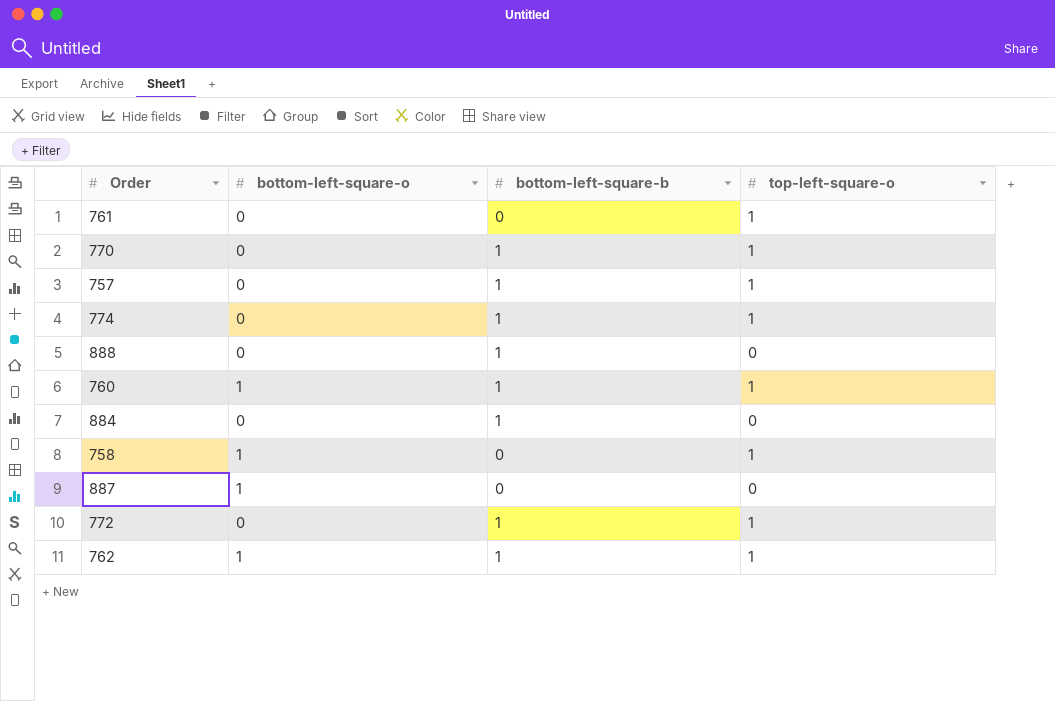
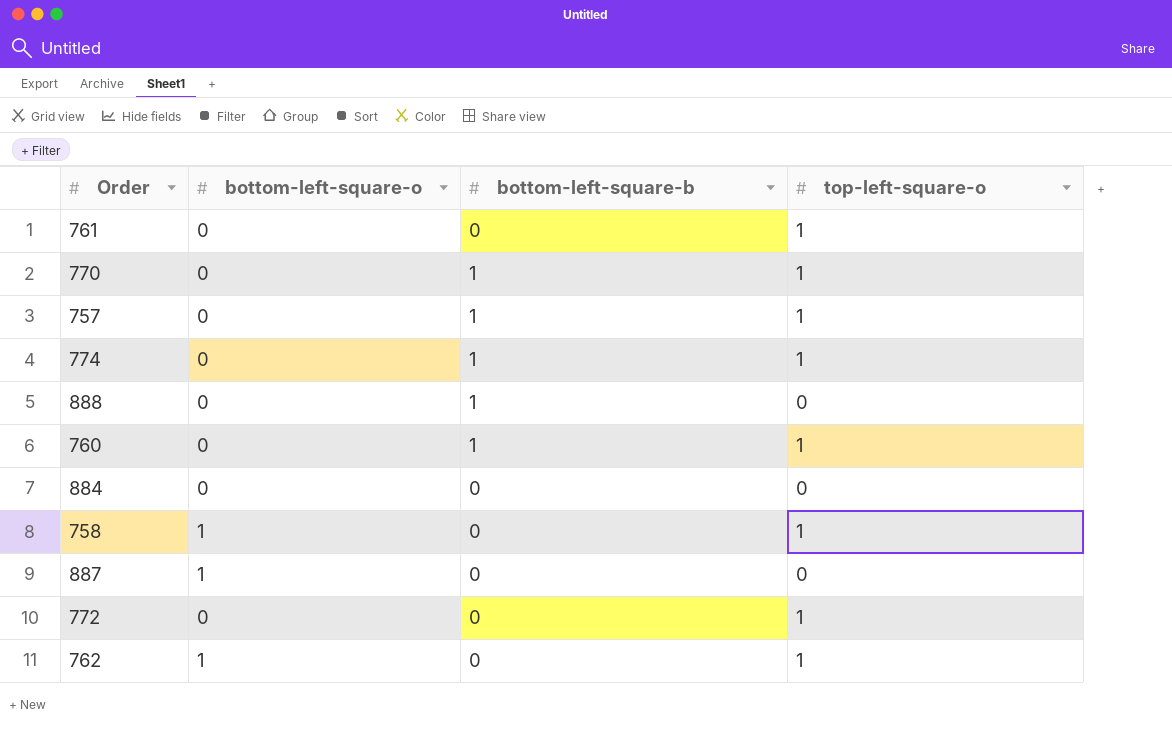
760 | bottom-left-square-o: 1 -> 0
884 | bottom-left-square-b: 1 -> 0
772 | bottom-left-square-b: 1 -> 0
762 | bottom-left-square-b: 1 -> 0

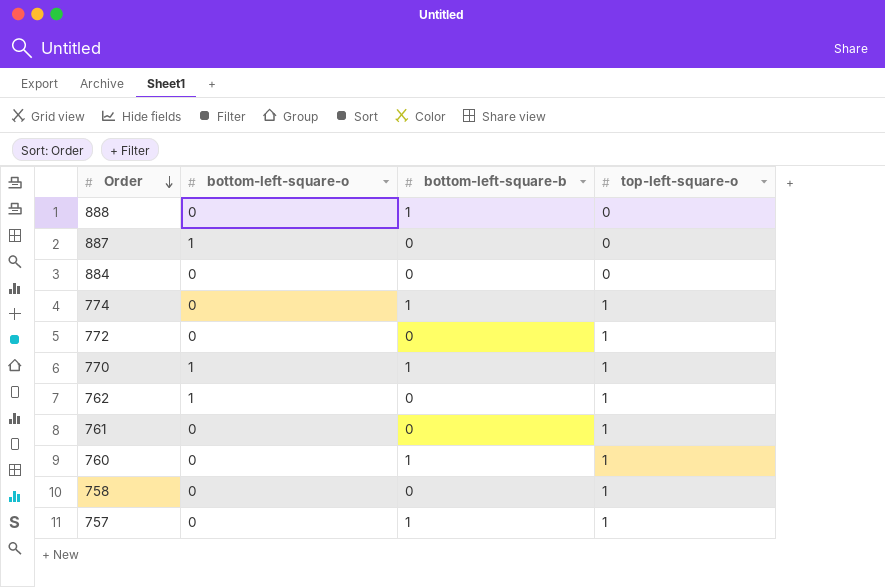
row order: none -> Order descending
770 | bottom-left-square-o: 0 -> 1
758 | bottom-left-square-o: 1 -> 0

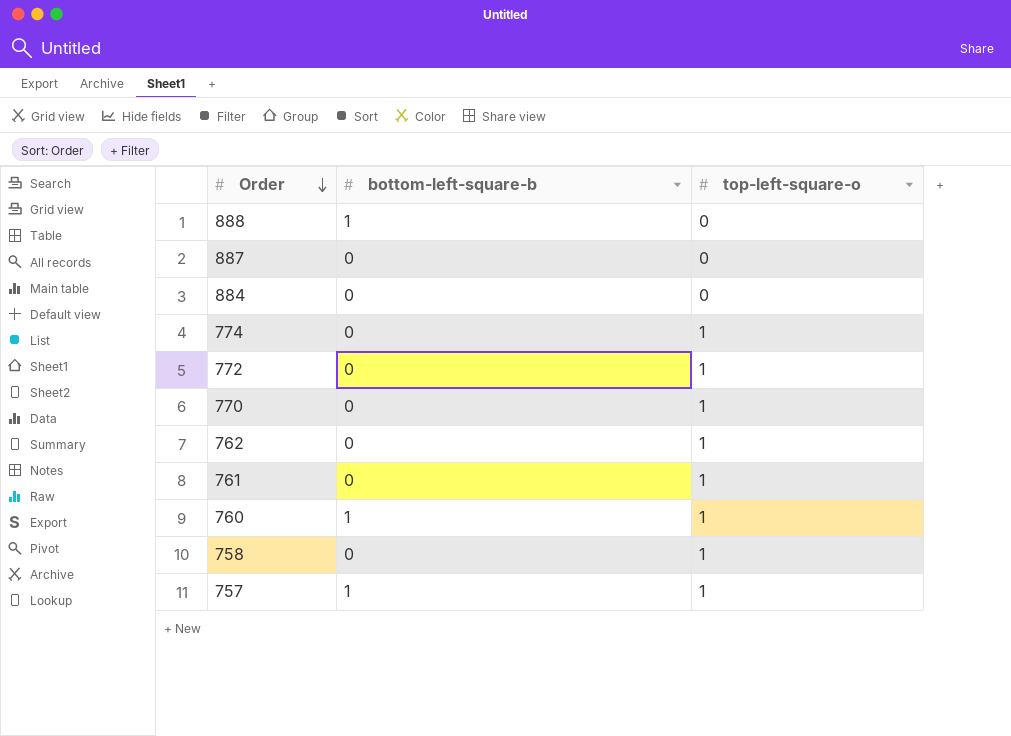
column bottom-left-square-o | position: 2 -> none
774 | bottom-left-square-b: 1 -> 0
770 | bottom-left-square-b: 1 -> 0

